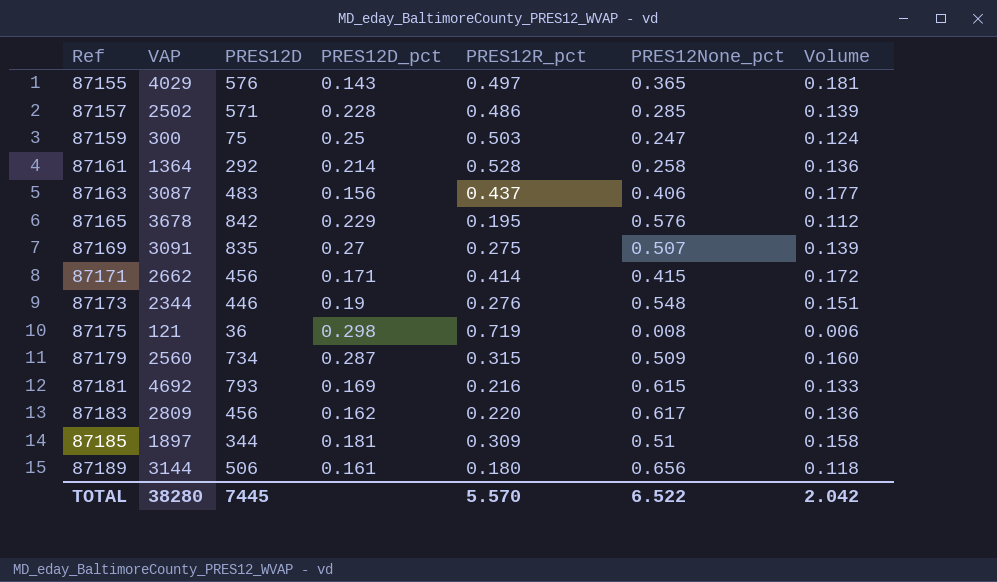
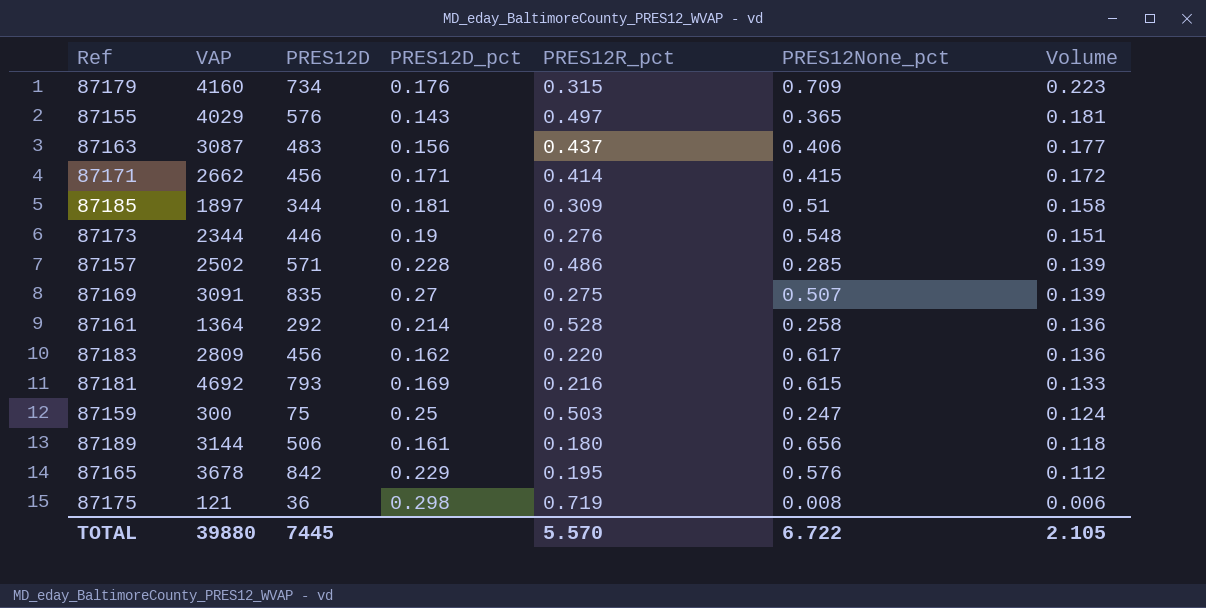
row order: Ref ascending -> Volume descending
87179 | VAP: 2560 -> 4160
87179 | PRES12D_pct: 0.287 -> 0.176
87179 | PRES12None_pct: 0.509 -> 0.709
87179 | Volume: 0.160 -> 0.223
TOTAL | VAP: 38280 -> 39880
TOTAL | PRES12None_pct: 6.522 -> 6.722
TOTAL | Volume: 2.042 -> 2.105

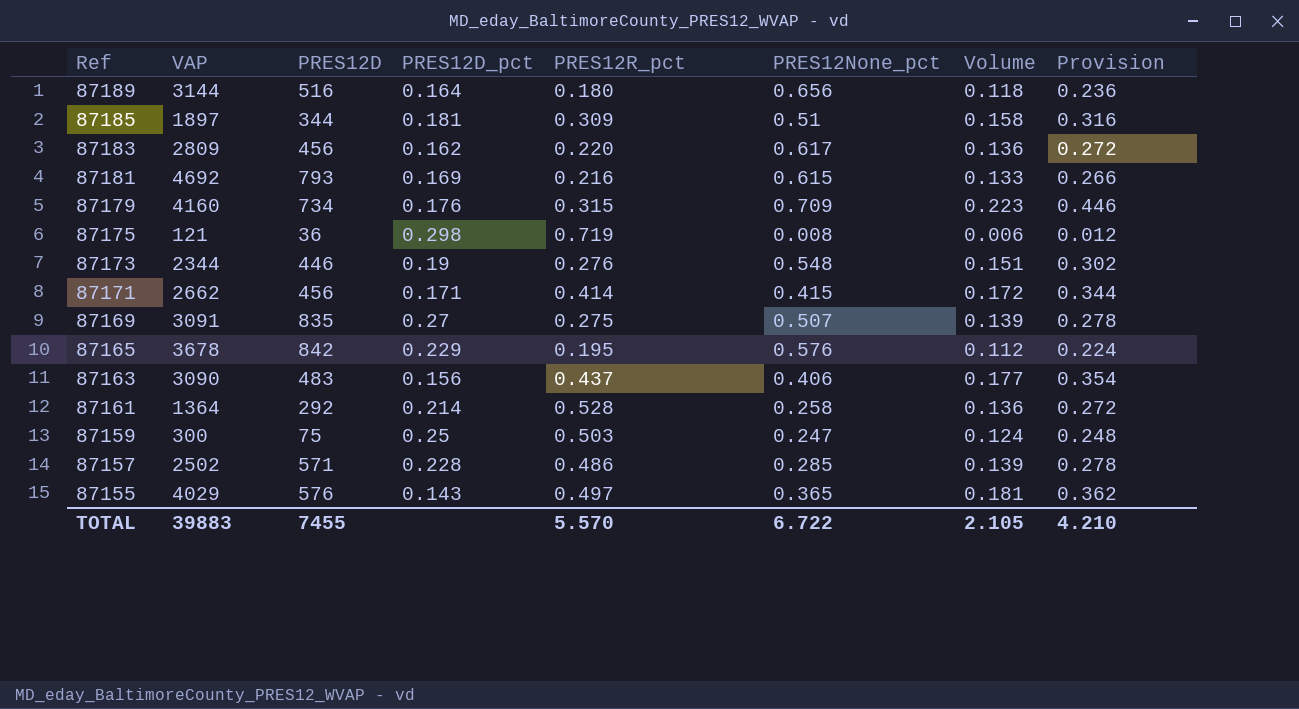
row order: Volume descending -> Ref descending
column Provision | formula: none -> [Volume] * 2
87189 | PRES12D: 506 -> 516
87189 | PRES12D_pct: 0.161 -> 0.164
87163 | VAP: 3087 -> 3090
TOTAL | VAP: 39880 -> 39883
TOTAL | PRES12D: 7445 -> 7455

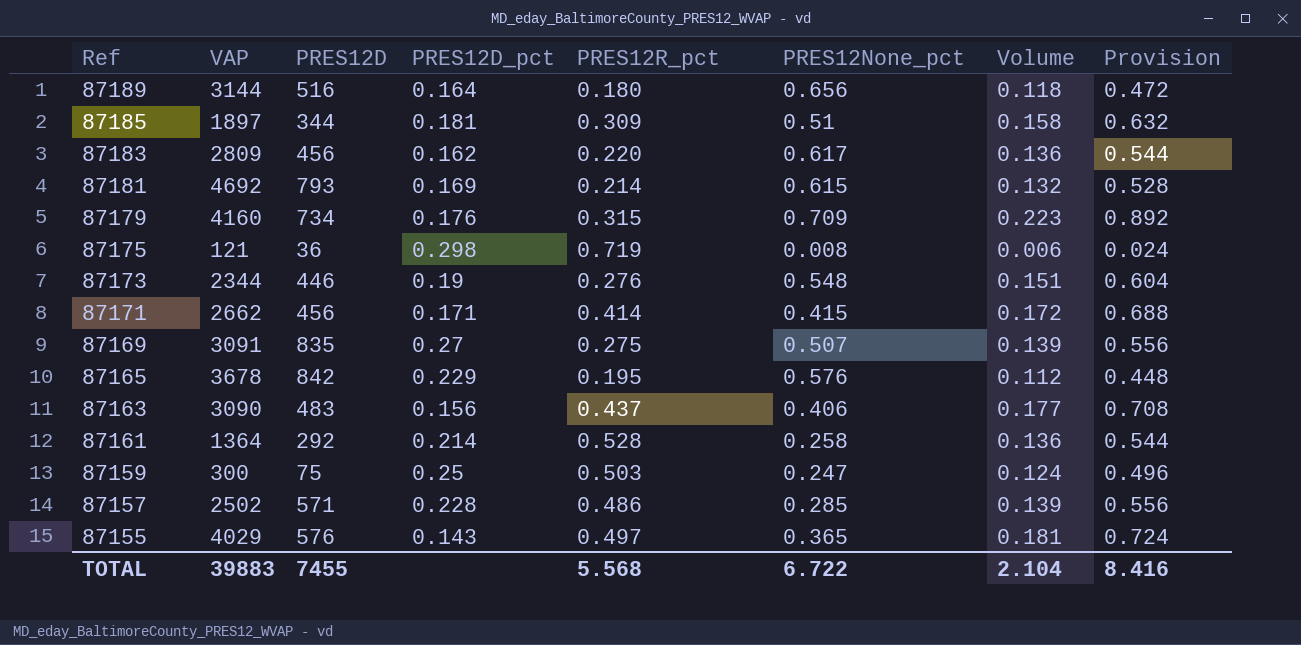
column Provision | formula: [Volume] * 2 -> [Volume] * 4
87181 | PRES12R_pct: 0.216 -> 0.214
87181 | Volume: 0.133 -> 0.132
TOTAL | PRES12R_pct: 5.570 -> 5.568
TOTAL | Volume: 2.105 -> 2.104
TOTAL | Provision: 4.210 -> 8.416

